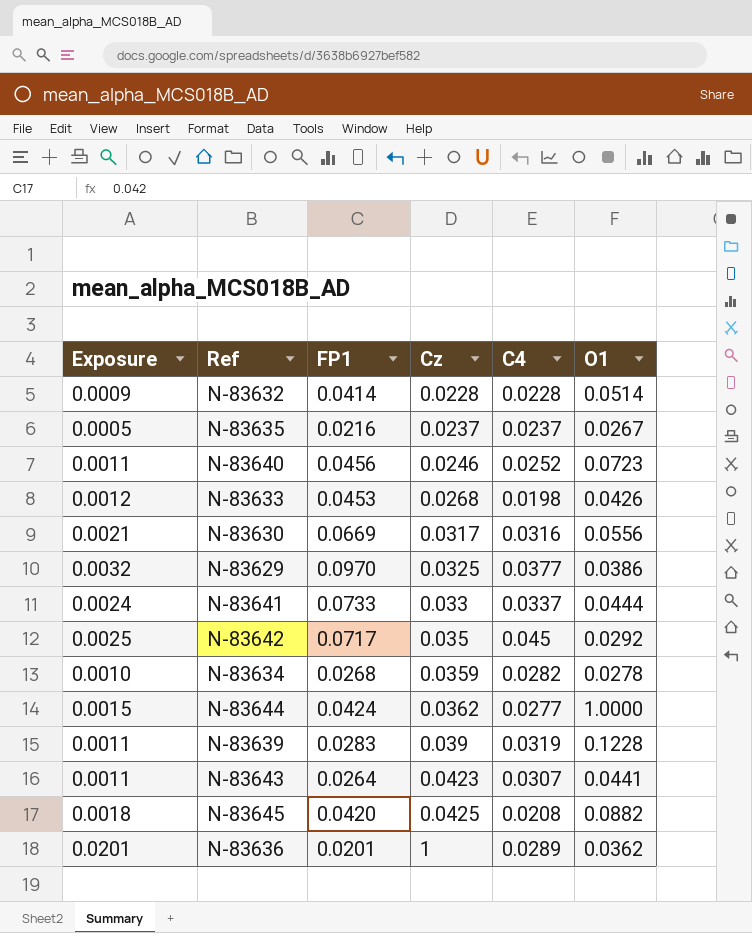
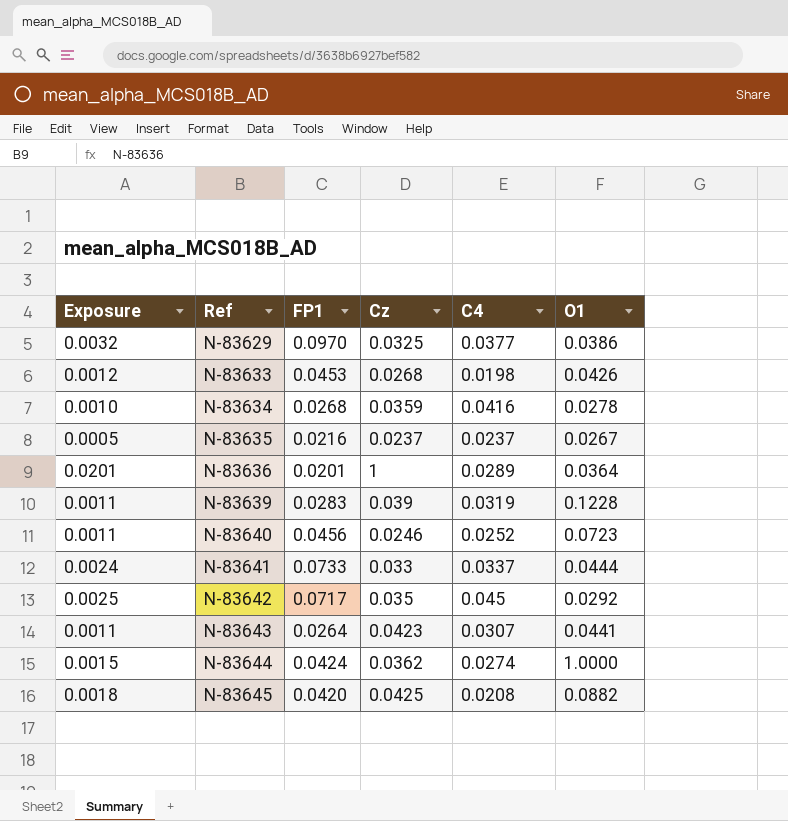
row order: Cz ascending -> Ref ascending
row N-83632: 0.0009 | 0.0414 | 0.0228 | 0.0228 | 0.0514 -> none
row N-83630: 0.0021 | 0.0669 | 0.0317 | 0.0316 | 0.0556 -> none
N-83634 | C4: 0.0282 -> 0.0416
N-83636 | O1: 0.0362 -> 0.0364
N-83644 | C4: 0.0277 -> 0.0274

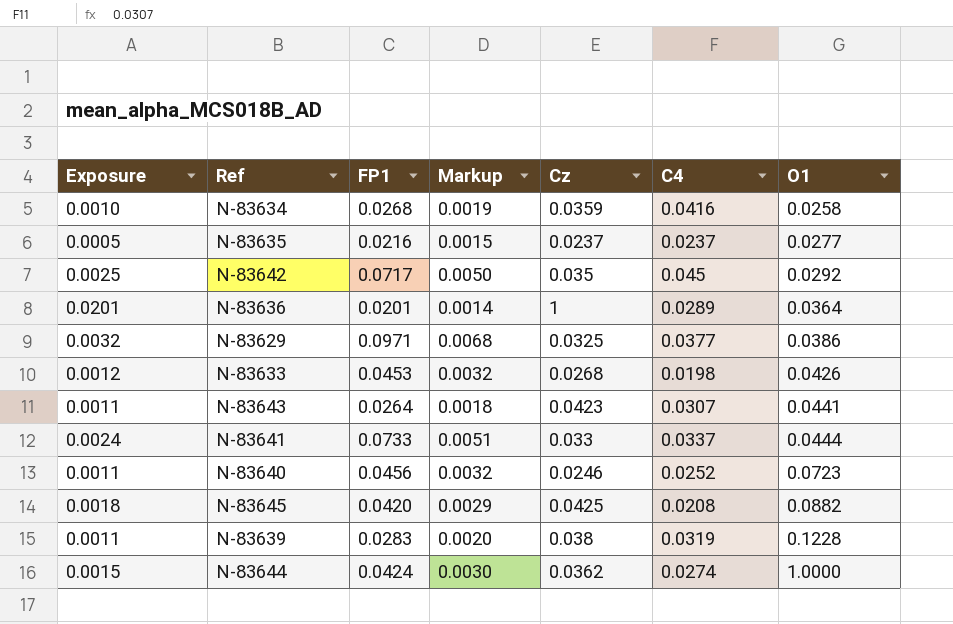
row order: Ref ascending -> O1 ascending
column Markup | formula: none -> [FP1] * 0.07
N-83634 | O1: 0.0278 -> 0.0258
N-83635 | O1: 0.0267 -> 0.0277
N-83629 | FP1: 0.0970 -> 0.0971
N-83639 | Cz: 0.039 -> 0.038

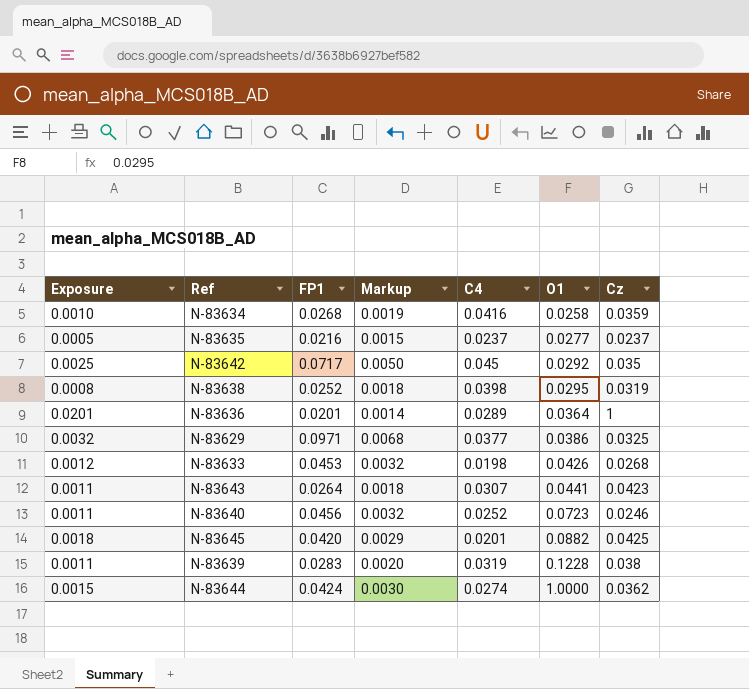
column Cz | position: 5 -> 7
row N-83641: 0.0024 | 0.0733 | 0.0051 | 0.033 | 0.0337 | 0.0444 -> none
row N-83638: none -> 0.0008 | 0.0252 | 0.0018 | 0.0398 | 0.0295 | 0.0319
N-83645 | C4: 0.0208 -> 0.0201

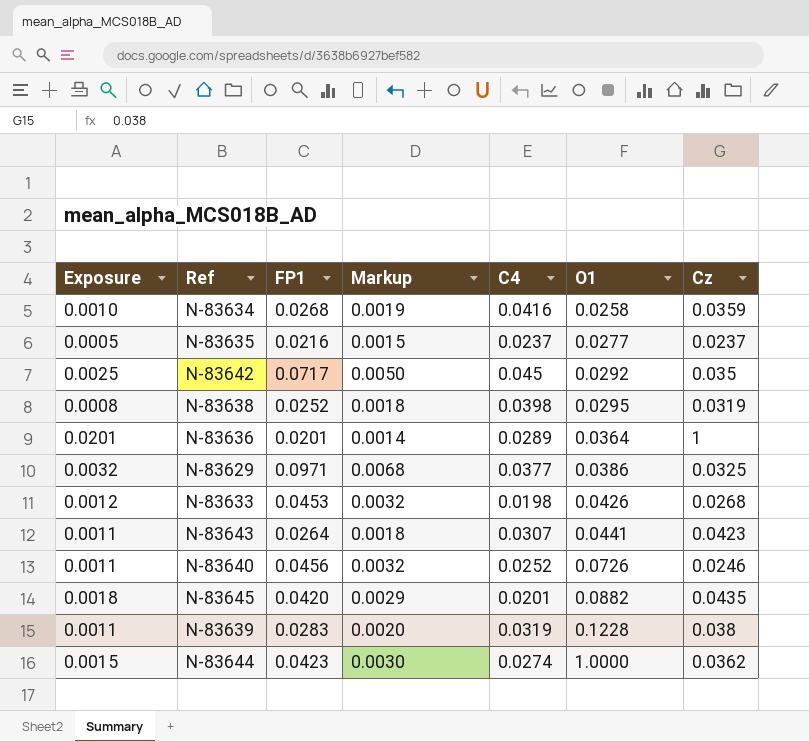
N-83640 | O1: 0.0723 -> 0.0726
N-83645 | Cz: 0.0425 -> 0.0435
N-83644 | FP1: 0.0424 -> 0.0423

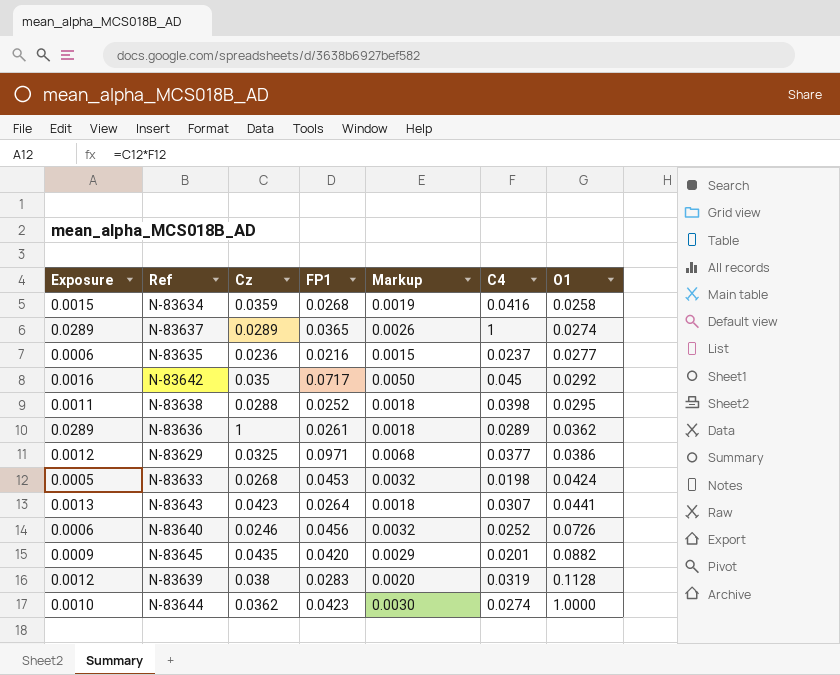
column Exposure | formula: [FP1] * [Cz] -> [Cz] * [C4]
column Cz | position: 7 -> 3
row N-83637: none -> 0.0289 | 0.0289 | 0.0365 | 0.0026 | 1 | 0.0274
N-83635 | Cz: 0.0237 -> 0.0236
N-83638 | Cz: 0.0319 -> 0.0288
N-83636 | FP1: 0.0201 -> 0.0261
N-83636 | Markup: 0.0014 -> 0.0018
N-83636 | O1: 0.0364 -> 0.0362
N-83633 | O1: 0.0426 -> 0.0424
N-83639 | O1: 0.1228 -> 0.1128

